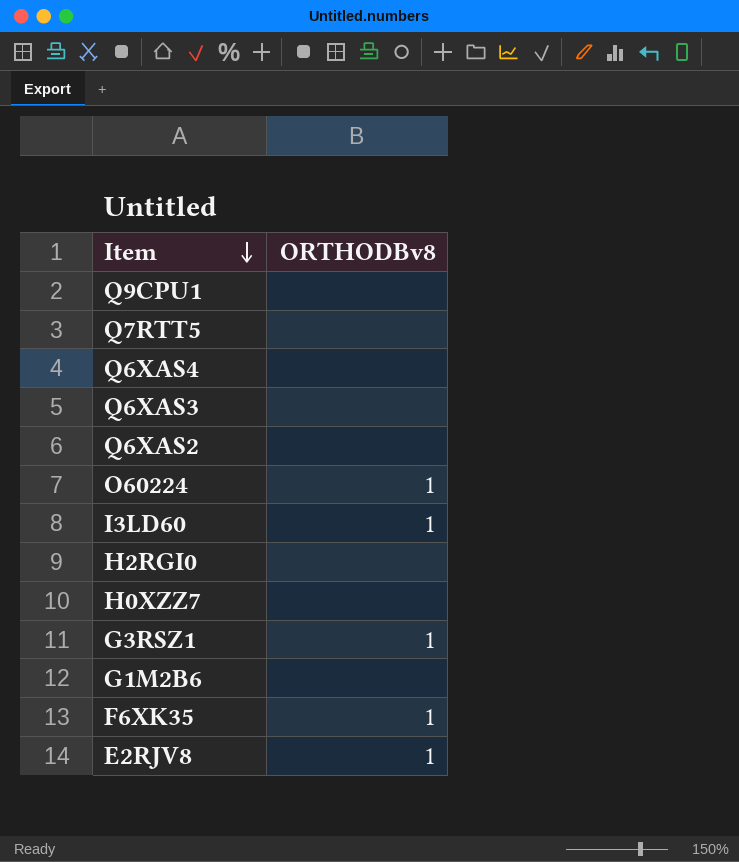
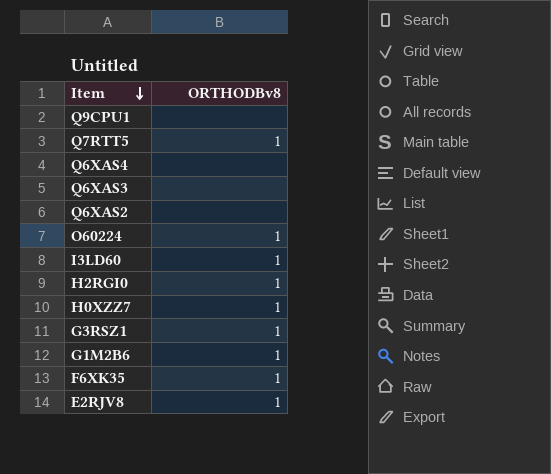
Q7RTT5 | ORTHODBv8: none -> 1
H2RGI0 | ORTHODBv8: none -> 1
H0XZZ7 | ORTHODBv8: none -> 1
G1M2B6 | ORTHODBv8: none -> 1

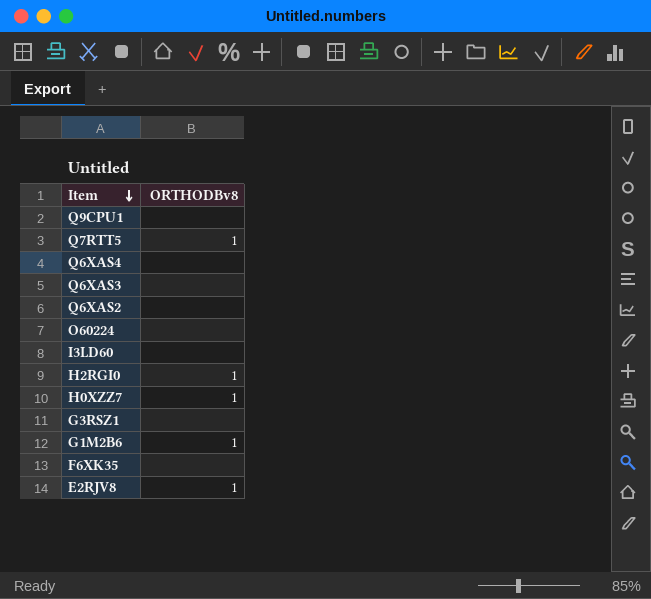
O60224 | ORTHODBv8: 1 -> none
I3LD60 | ORTHODBv8: 1 -> none
G3RSZ1 | ORTHODBv8: 1 -> none
F6XK35 | ORTHODBv8: 1 -> none

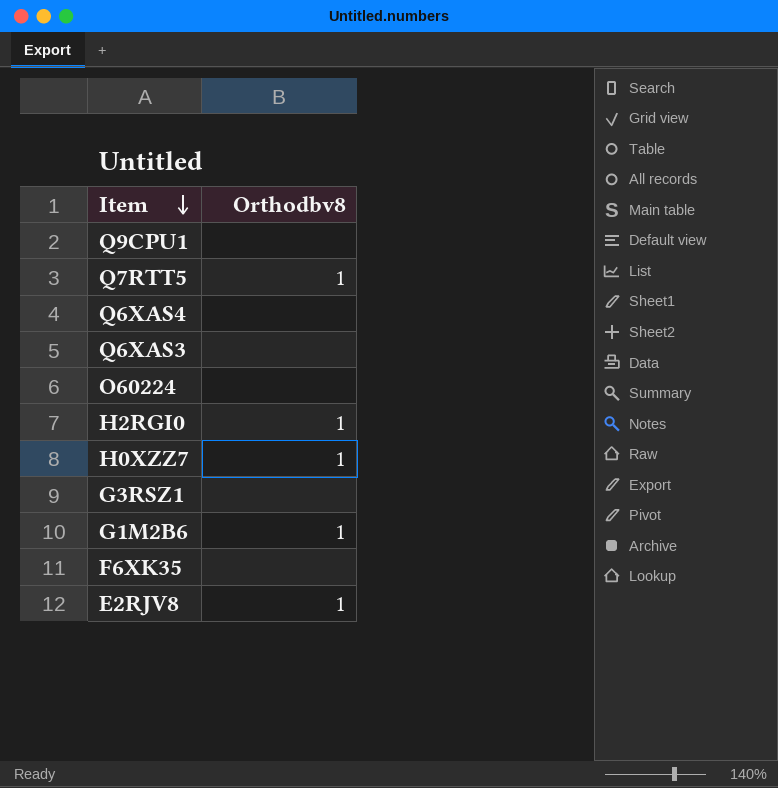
column name: ORTHODBv8 -> Orthodbv8
row Q6XAS2: none -> none
row I3LD60: none -> none

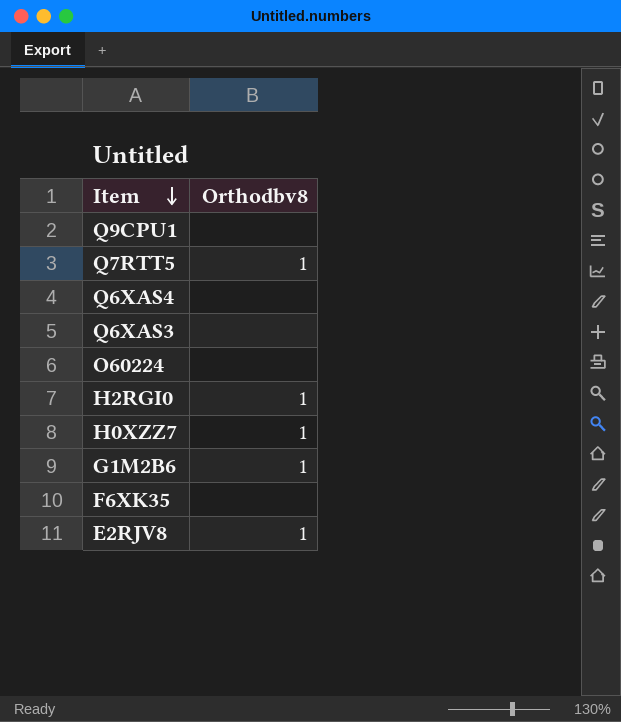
row G3RSZ1: none -> none

